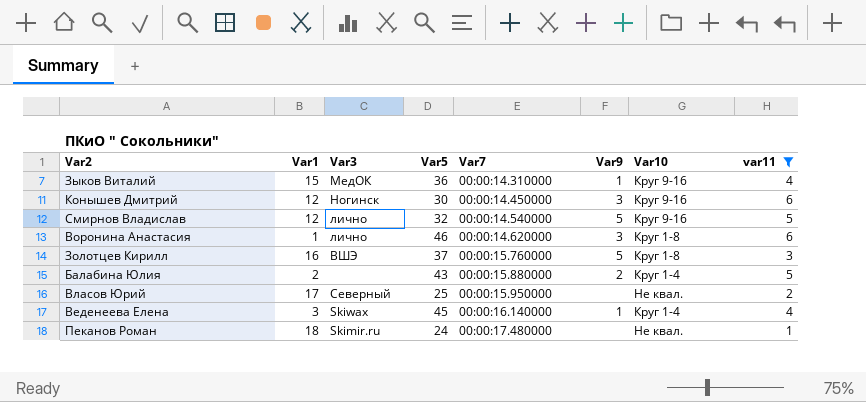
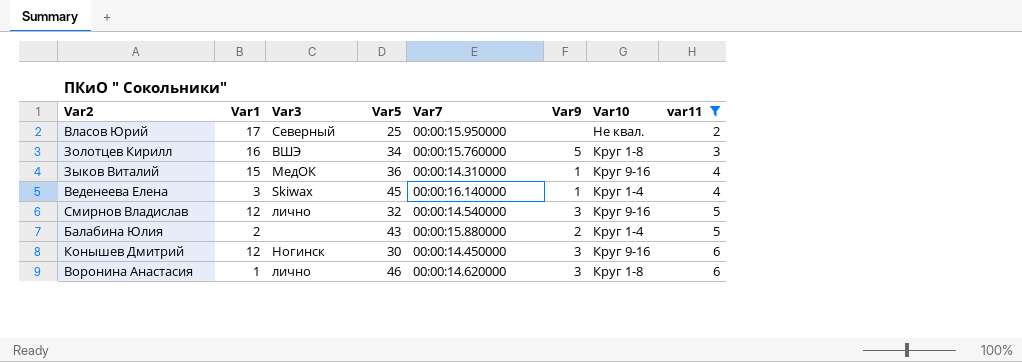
row order: Var7 ascending -> var11 ascending
row Пеканов Роман: 18 | Skimir.ru | 24 | 00:00:17.480000 | none | Не квал. | 1 -> none
Золотцев Кирилл | Var5: 37 -> 34
Смирнов Владислав | Var9: 5 -> 3

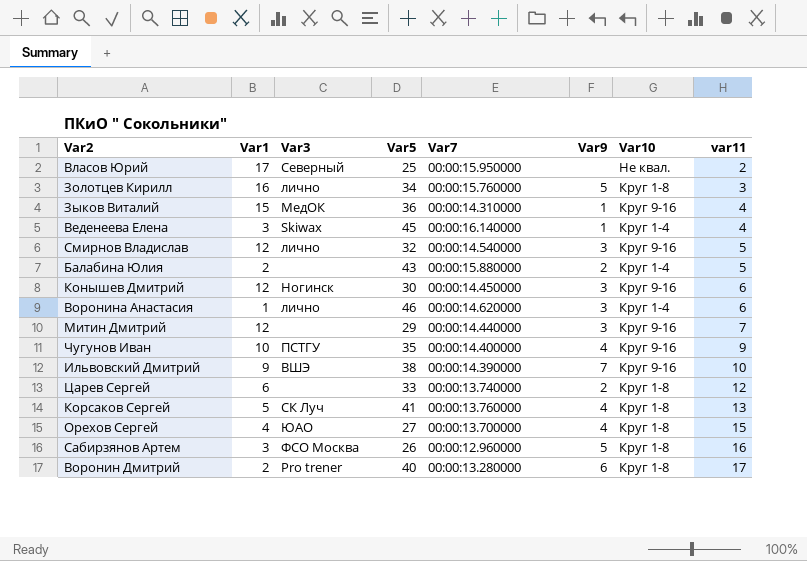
filter: var11 <= 6 -> none
Золотцев Кирилл | Var3: ВШЭ -> лично
Воронина Анастасия | Var10: Круг 1-8 -> Круг 1-4

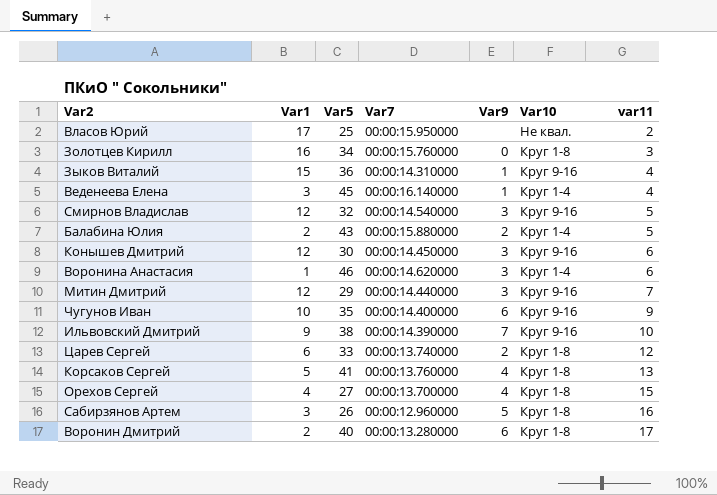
column Var3 | position: 3 -> none
Золотцев Кирилл | Var9: 5 -> 0
Чугунов Иван | Var9: 4 -> 6

